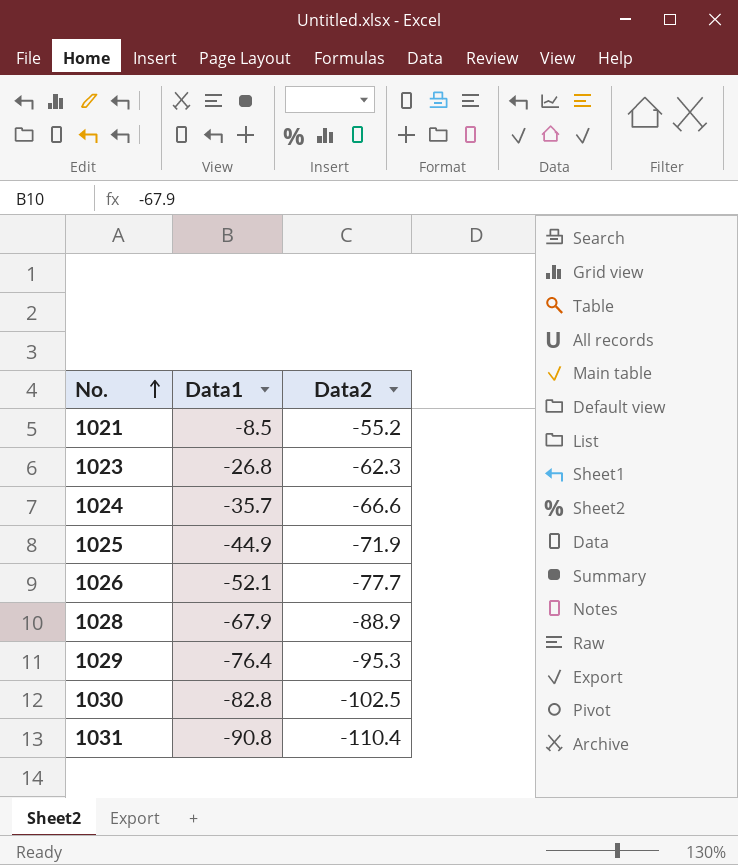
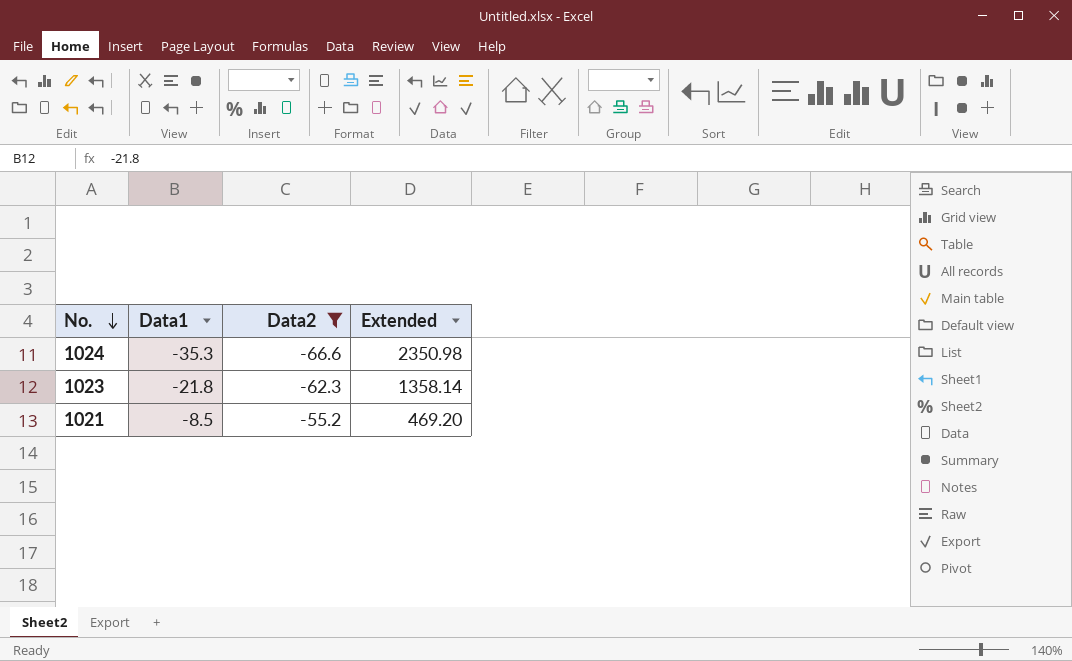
filter: none -> Data2 >= -66.6
row order: No. ascending -> No. descending
column Extended | formula: none -> [Data1] * [Data2]
1024 | Data1: -35.7 -> -35.3
1023 | Data1: -26.8 -> -21.8

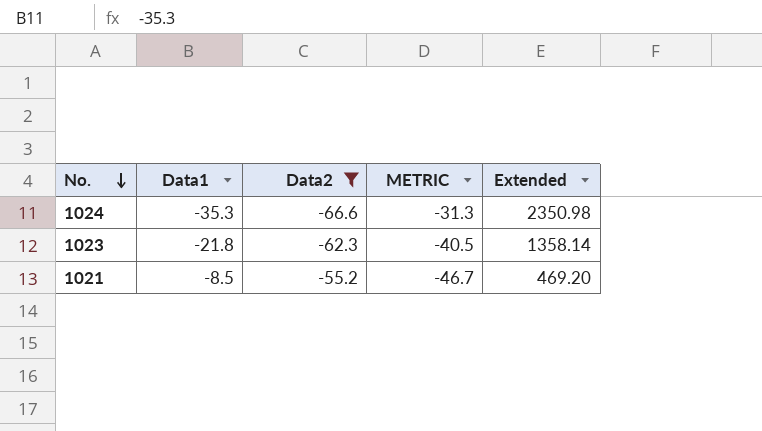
column METRIC | formula: none -> [Data2] - [Data1]

